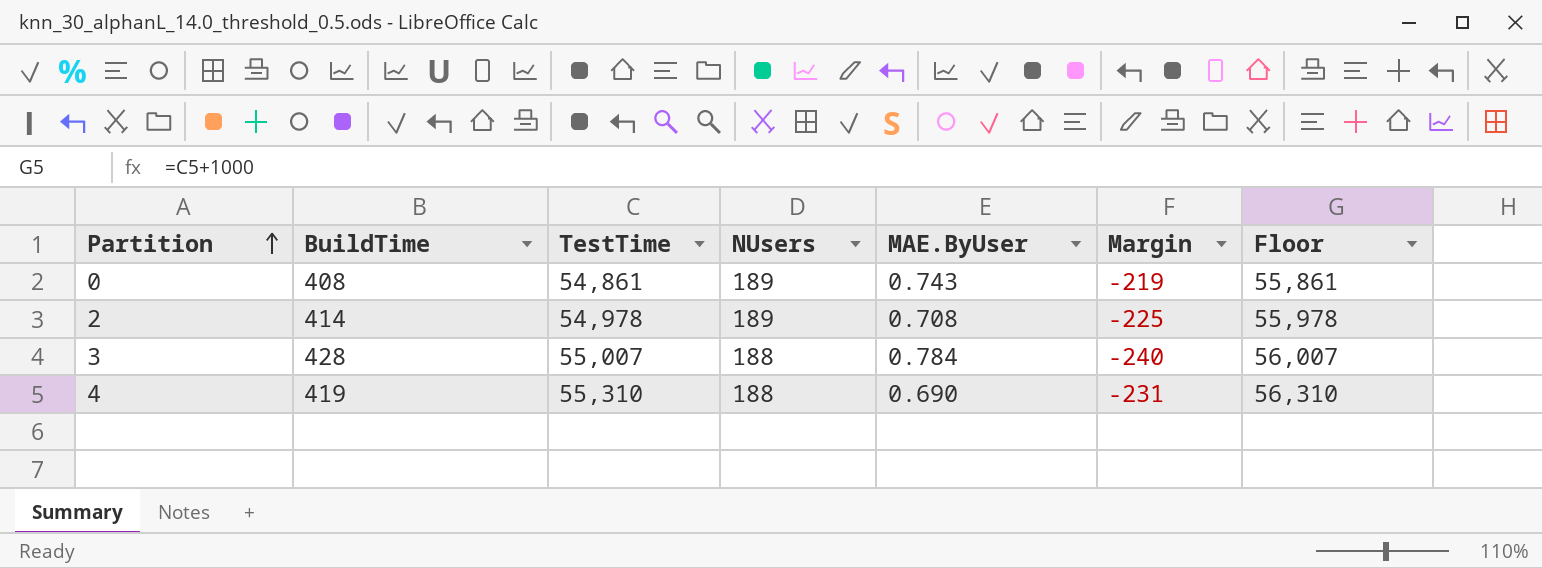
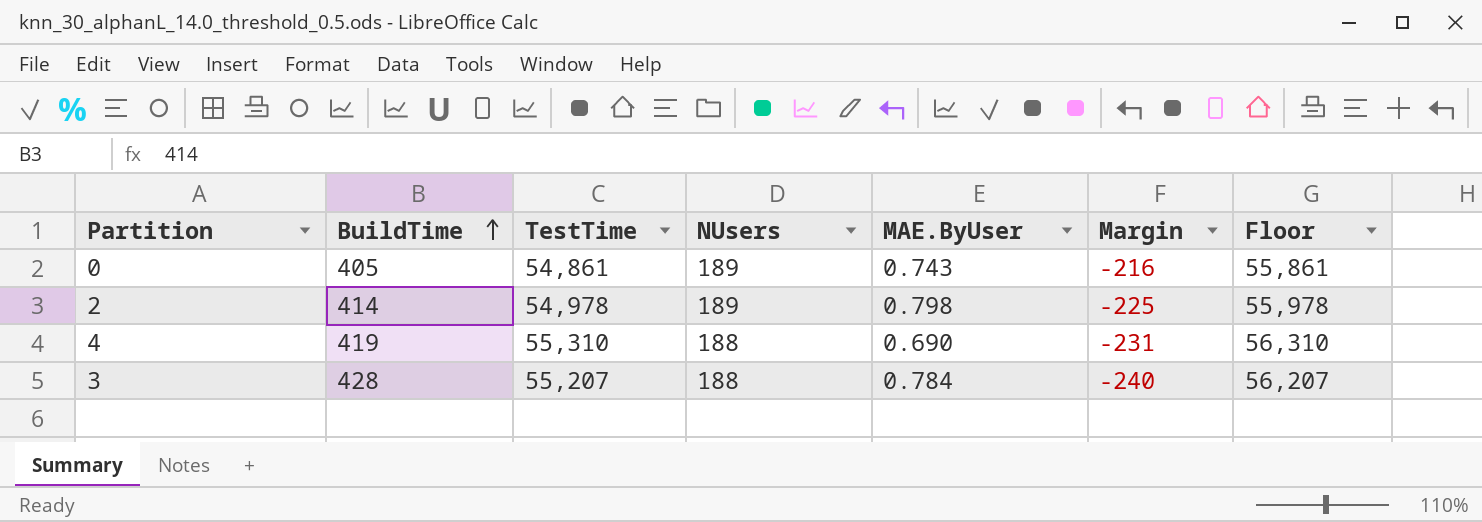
row order: Partition ascending -> BuildTime ascending
0 | BuildTime: 408 -> 405
0 | Margin: -219 -> -216
2 | MAE.ByUser: 0.708 -> 0.798
3 | TestTime: 55,007 -> 55,207
3 | Floor: 56,007 -> 56,207

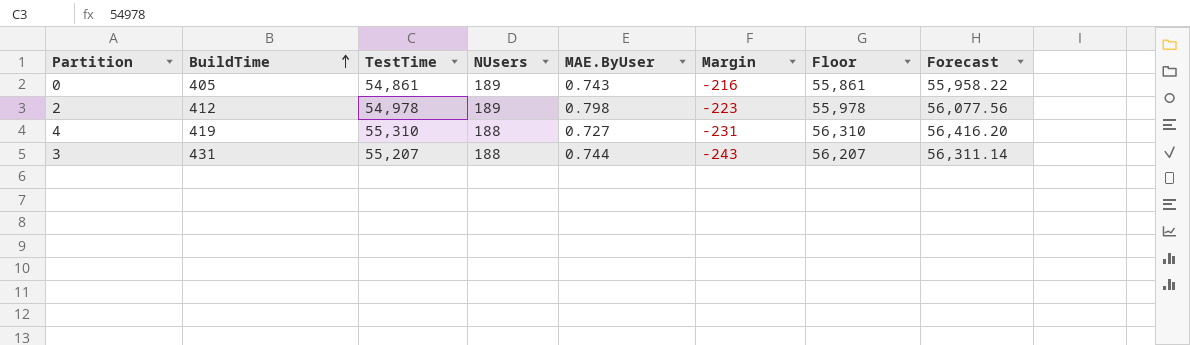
column Forecast | formula: none -> [TestTime] * 1.02
2 | BuildTime: 414 -> 412
2 | Margin: -225 -> -223
4 | MAE.ByUser: 0.690 -> 0.727
3 | BuildTime: 428 -> 431
3 | MAE.ByUser: 0.784 -> 0.744
3 | Margin: -240 -> -243

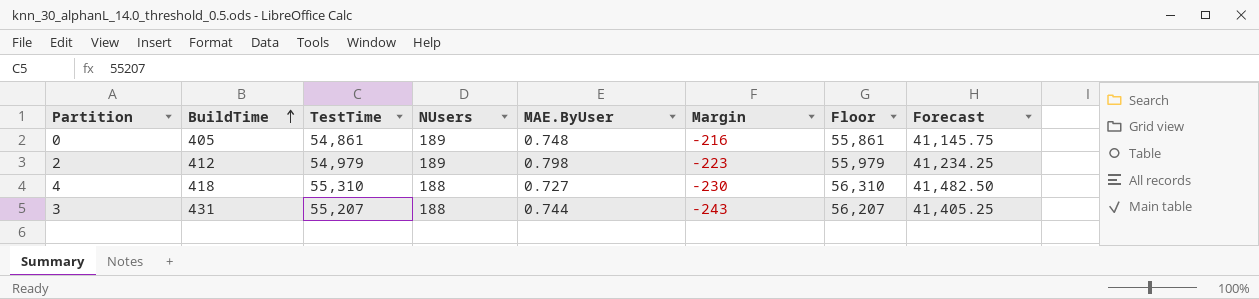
column Forecast | formula: [TestTime] * 1.02 -> [TestTime] * 0.75
0 | MAE.ByUser: 0.743 -> 0.748
2 | TestTime: 54,978 -> 54,979
2 | Floor: 55,978 -> 55,979
4 | BuildTime: 419 -> 418
4 | Margin: -231 -> -230

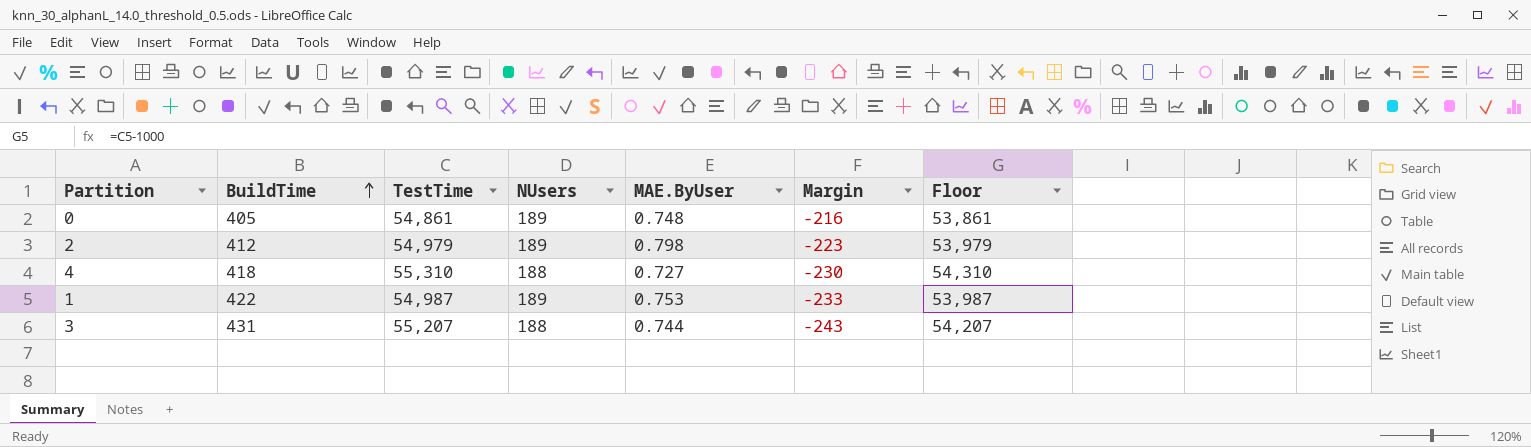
column Forecast | formula: [TestTime] * 0.75 -> none
column Floor | formula: [TestTime] + 1000 -> [TestTime] - 1000
row 1: none -> 422 | 54,987 | 189 | 0.753 | -233 | 53,987

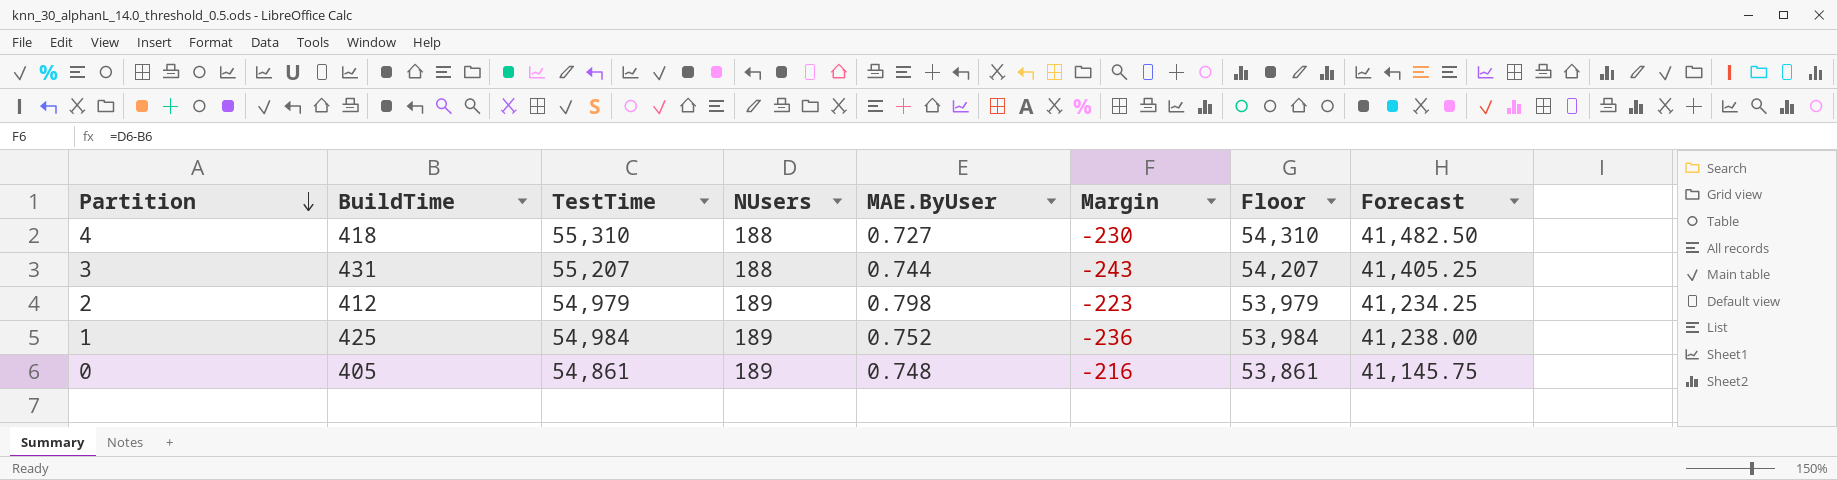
row order: BuildTime ascending -> Partition descending
column Forecast | formula: none -> [TestTime] * 0.75
1 | BuildTime: 422 -> 425
1 | TestTime: 54,987 -> 54,984
1 | MAE.ByUser: 0.753 -> 0.752
1 | Margin: -233 -> -236
1 | Floor: 53,987 -> 53,984

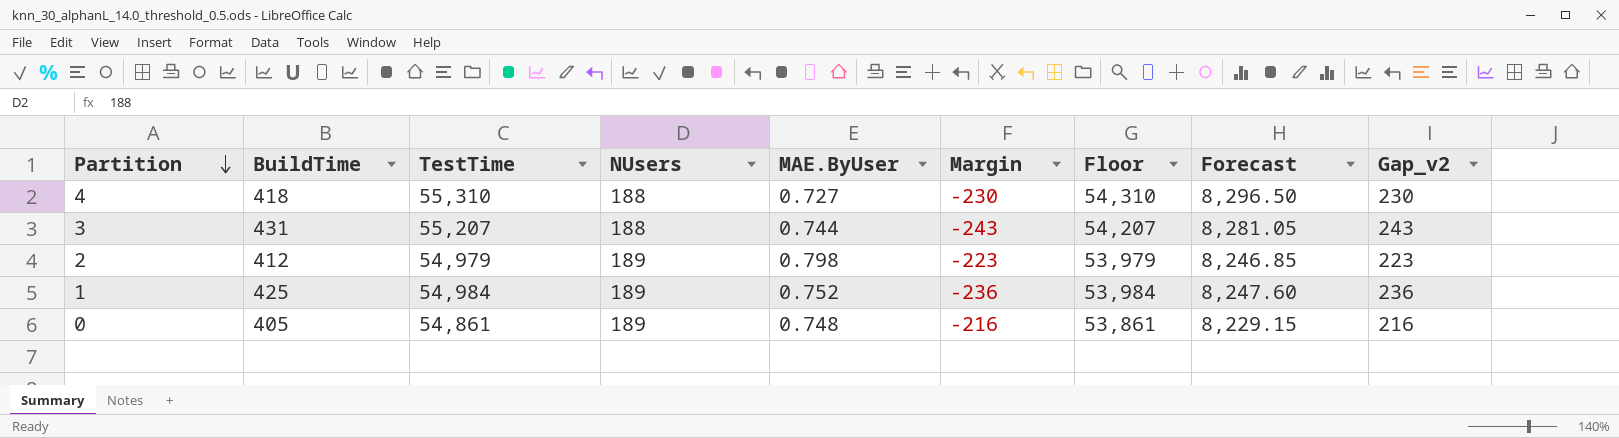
column Forecast | formula: [TestTime] * 0.75 -> [TestTime] * 0.15
column Gap_v2 | formula: none -> [BuildTime] - [NUsers]

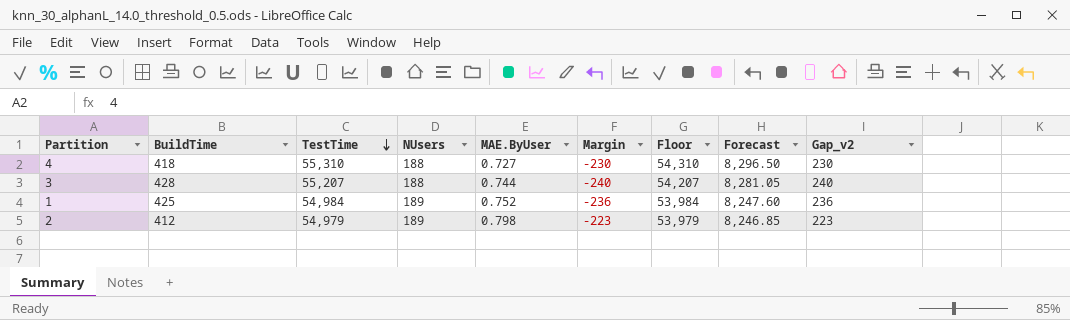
row order: Partition descending -> TestTime descending
row 0: 405 | 54,861 | 189 | 0.748 | -216 | 53,861 | 8,229.15 | 216 -> none
3 | BuildTime: 431 -> 428
3 | Margin: -243 -> -240
3 | Gap_v2: 243 -> 240

